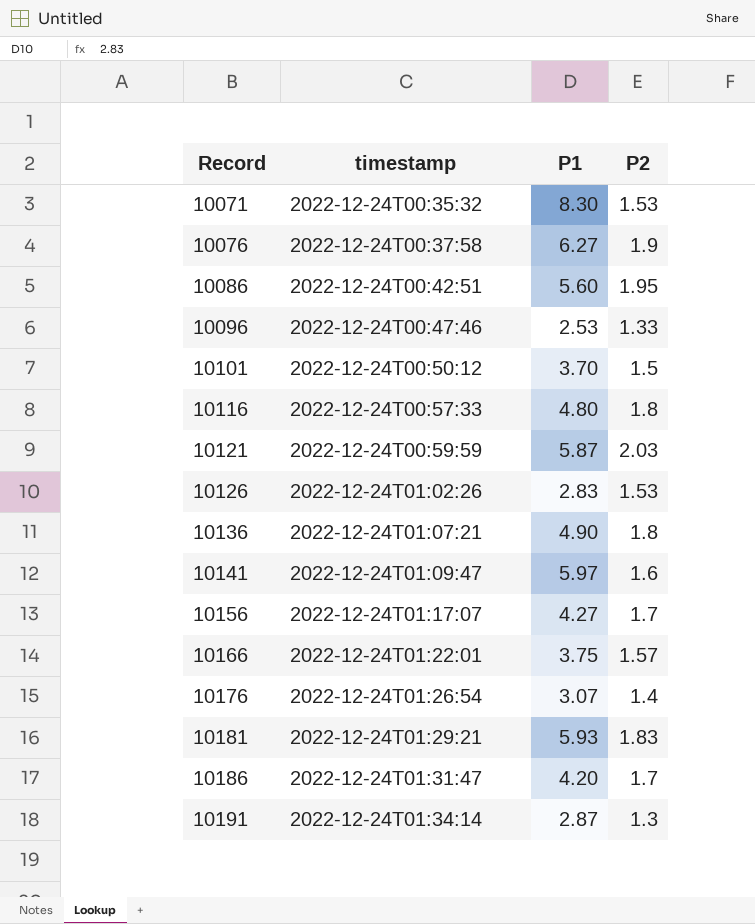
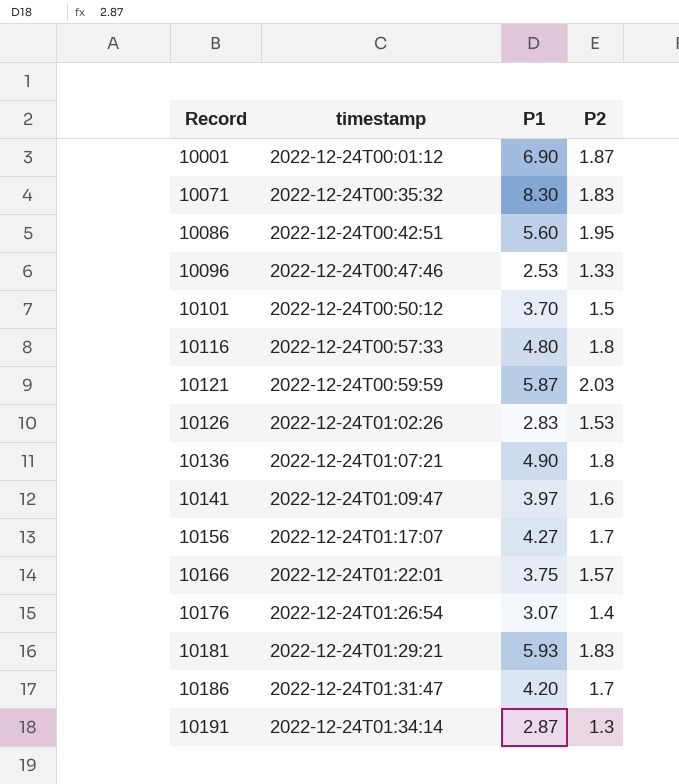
row 10076: 2022-12-24T00:37:58 | 6.27 | 1.9 -> none
row 10001: none -> 2022-12-24T00:01:12 | 6.90 | 1.87
10071 | P2: 1.53 -> 1.83
10141 | P1: 5.97 -> 3.97

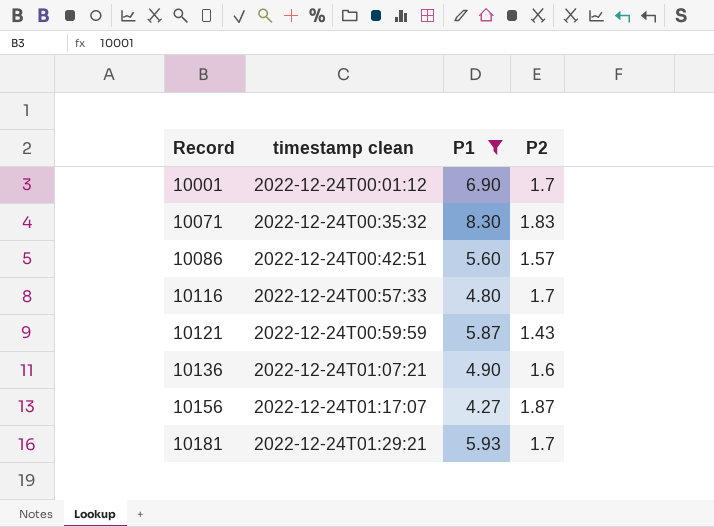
filter: none -> P1 >= 4.27
column name: timestamp -> timestamp clean
10001 | P2: 1.87 -> 1.7
10086 | P2: 1.95 -> 1.57
10116 | P2: 1.8 -> 1.7
10121 | P2: 2.03 -> 1.43
10136 | P2: 1.8 -> 1.6
10156 | P2: 1.7 -> 1.87
10181 | P2: 1.83 -> 1.7

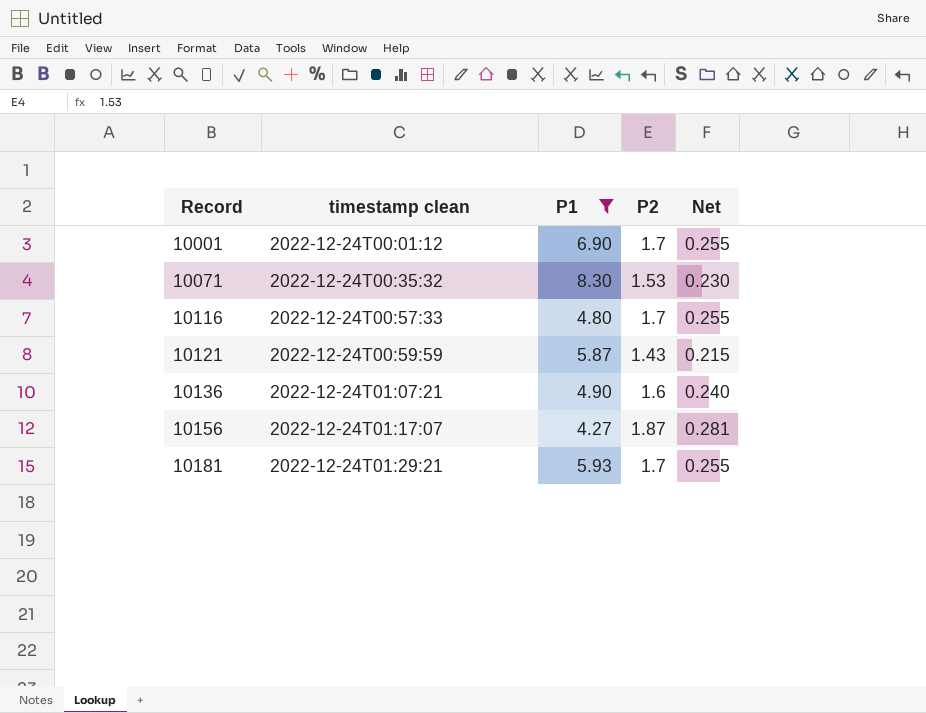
column Net | formula: none -> [P2] * 0.15
row 10086: 2022-12-24T00:42:51 | 5.60 | 1.57 -> none
10071 | P2: 1.83 -> 1.53

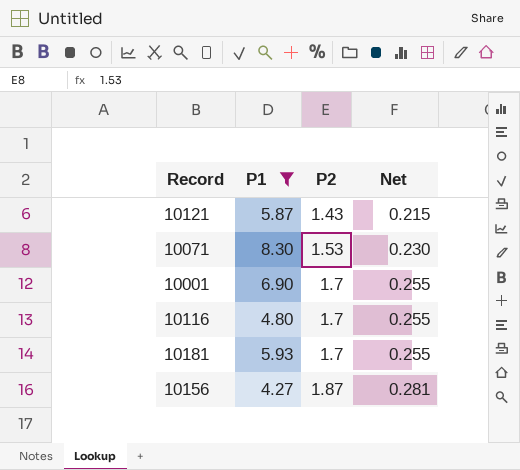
row order: Record ascending -> P2 ascending
column timestamp clean | position: 2 -> none
row 10136: 2022-12-24T01:07:21 | 4.90 | 1.6 | 0.240 -> none

